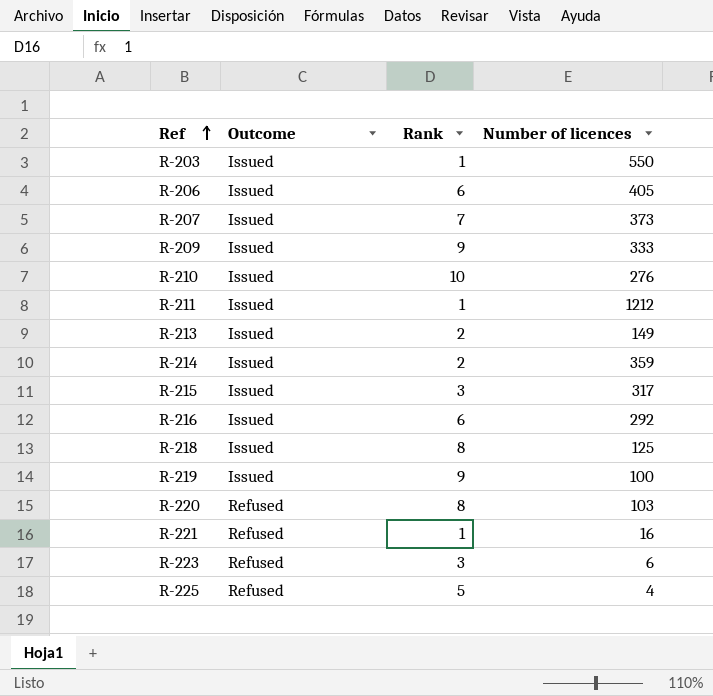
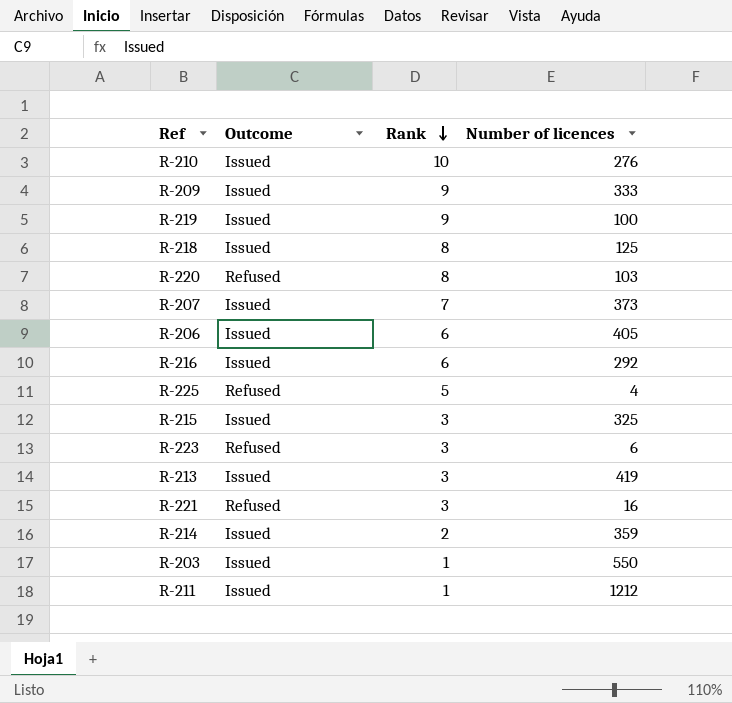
row order: Ref ascending -> Rank descending
R-215 | Number of licences: 317 -> 325
R-213 | Rank: 2 -> 3
R-213 | Number of licences: 149 -> 419
R-221 | Rank: 1 -> 3

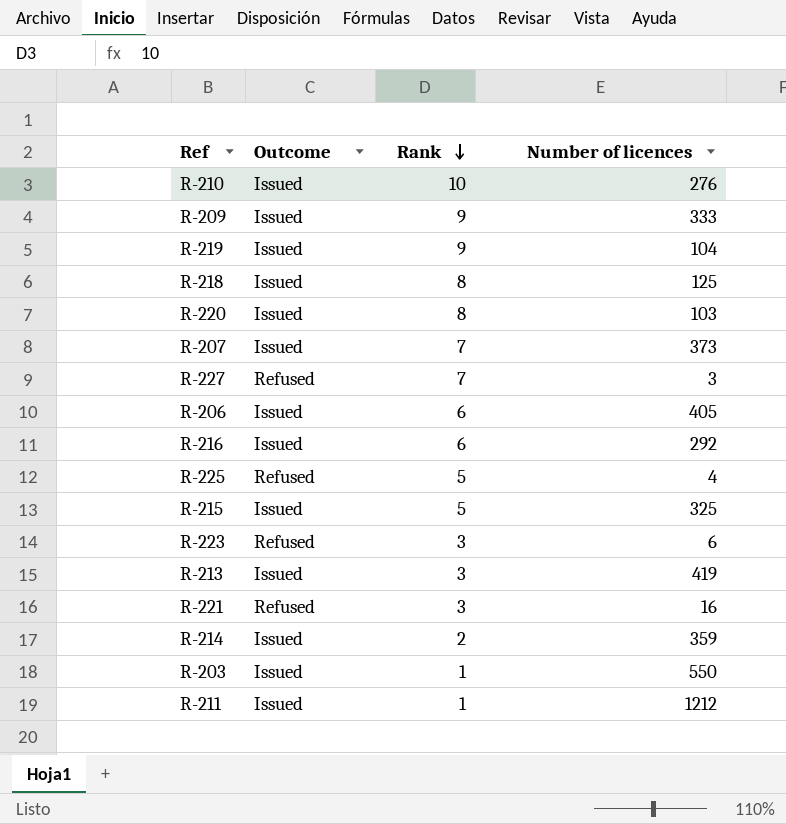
R-219 | Number of licences: 100 -> 104
R-220 | Outcome: Refused -> Issued
row R-227: none -> Refused | 7 | 3
R-215 | Rank: 3 -> 5

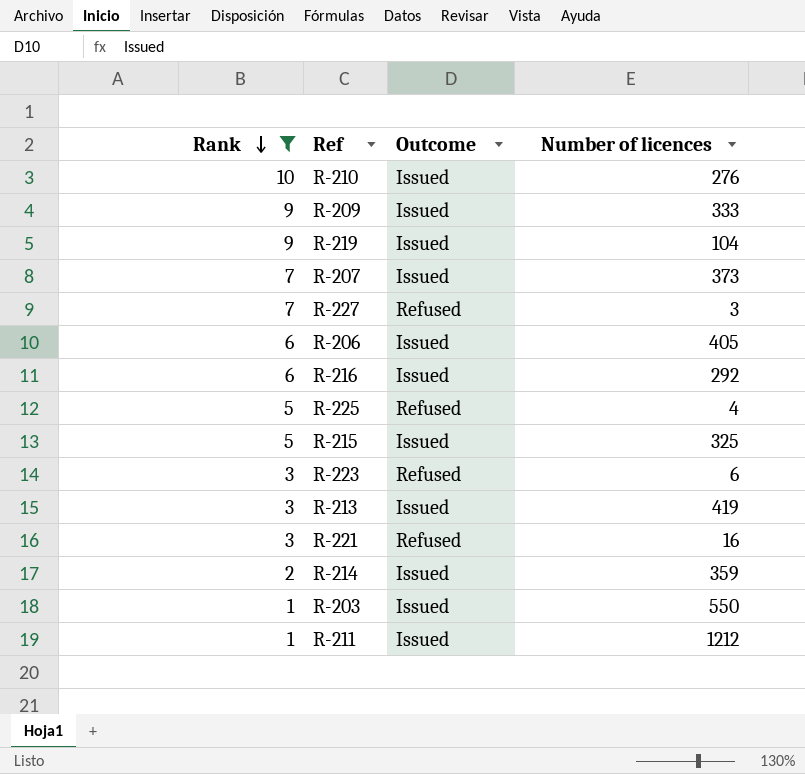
filter: none -> Rank != 8
column Rank | position: 3 -> 1

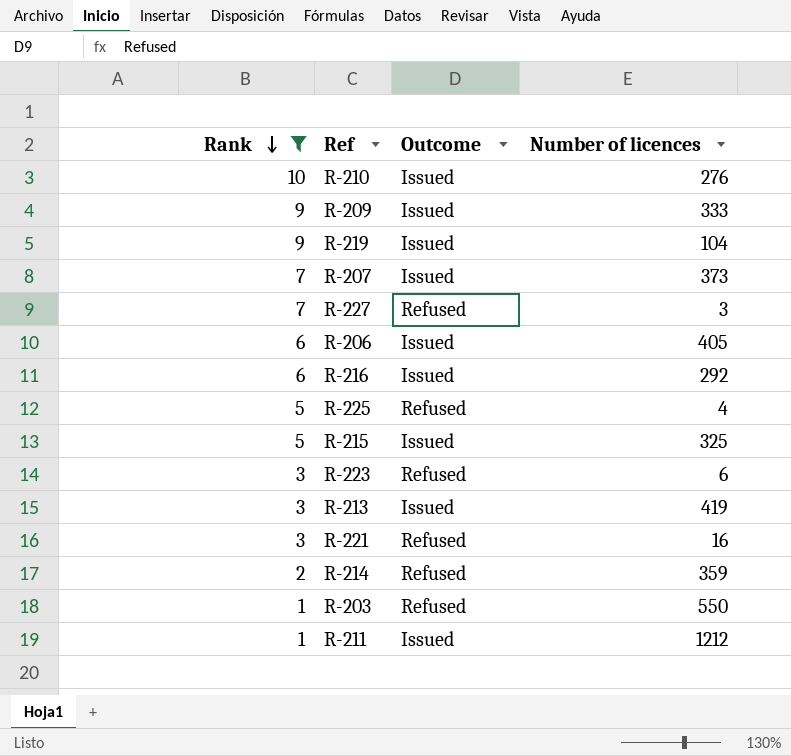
R-214 | Outcome: Issued -> Refused
R-203 | Outcome: Issued -> Refused

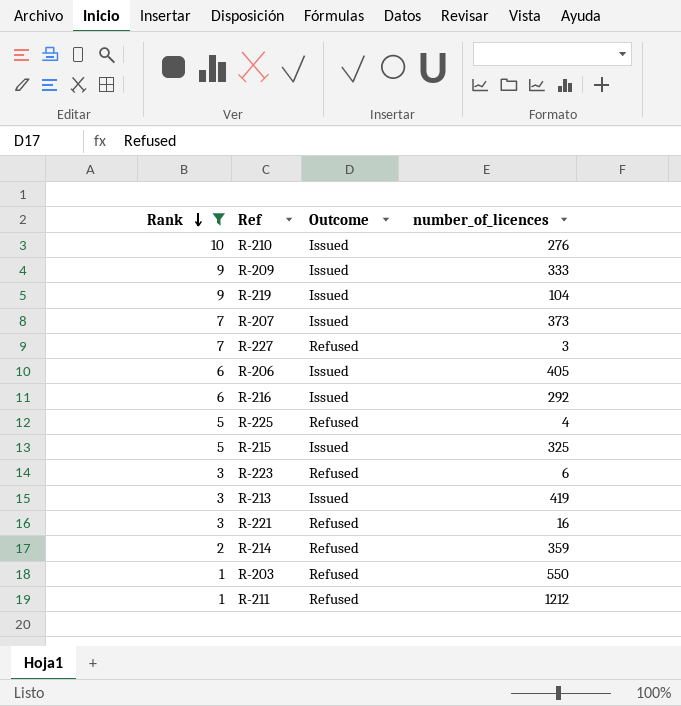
column name: Number of licences -> number_of_licences
R-211 | Outcome: Issued -> Refused

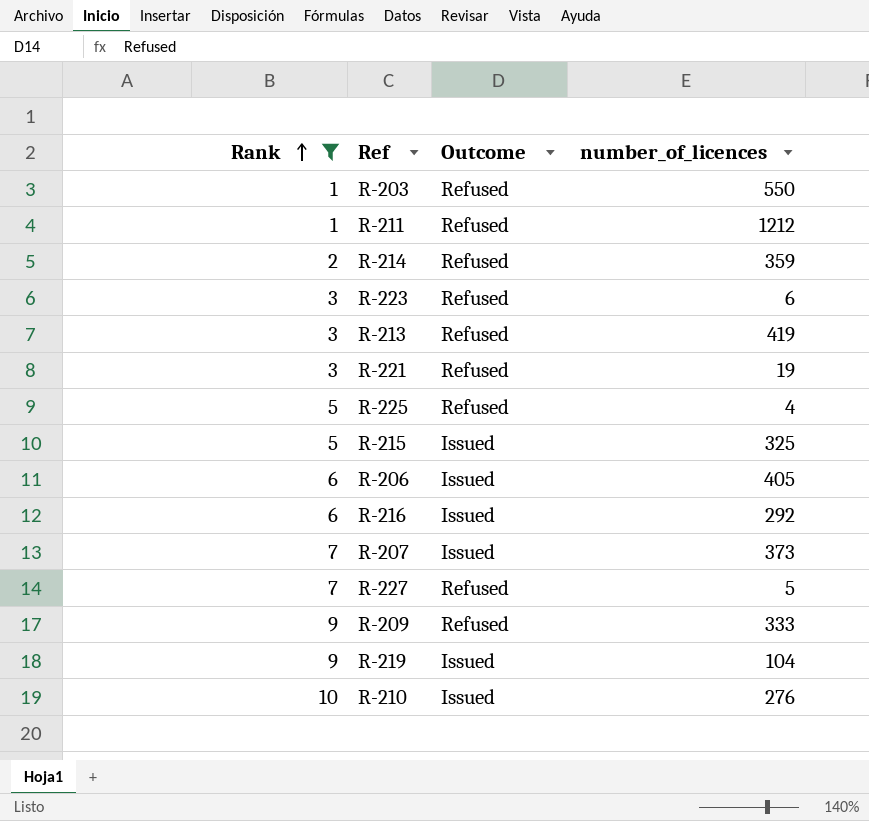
row order: Rank descending -> Rank ascending
R-213 | Outcome: Issued -> Refused
R-221 | number_of_licences: 16 -> 19
R-227 | number_of_licences: 3 -> 5
R-209 | Outcome: Issued -> Refused

